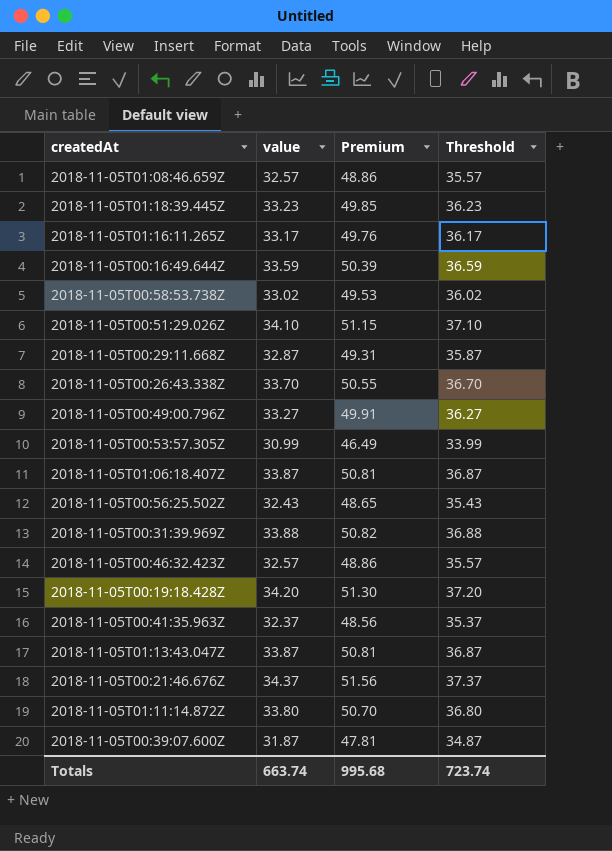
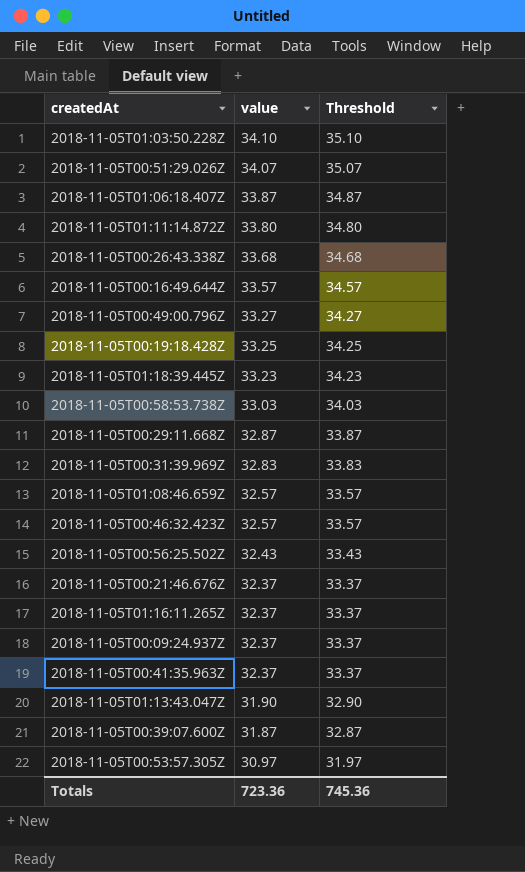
row order: none -> value descending
column Premium | formula: [value] * 1.5 -> none
column Threshold | formula: [value] + 3 -> [value] + 1
row 2018-11-05T01:03:50.228Z: none -> 34.10 | 35.10
2018-11-05T00:51:29.026Z | value: 34.10 -> 34.07
2018-11-05T00:26:43.338Z | value: 33.70 -> 33.68
2018-11-05T00:16:49.644Z | value: 33.59 -> 33.57
2018-11-05T00:19:18.428Z | value: 34.20 -> 33.25
2018-11-05T00:58:53.738Z | value: 33.02 -> 33.03
2018-11-05T00:31:39.969Z | value: 33.88 -> 32.83
2018-11-05T00:21:46.676Z | value: 34.37 -> 32.37
2018-11-05T01:16:11.265Z | value: 33.17 -> 32.37
row 2018-11-05T00:09:24.937Z: none -> 32.37 | 33.37
2018-11-05T01:13:43.047Z | value: 33.87 -> 31.90
2018-11-05T00:53:57.305Z | value: 30.99 -> 30.97
Totals | value: 663.74 -> 723.36
Totals | Threshold: 723.74 -> 745.36

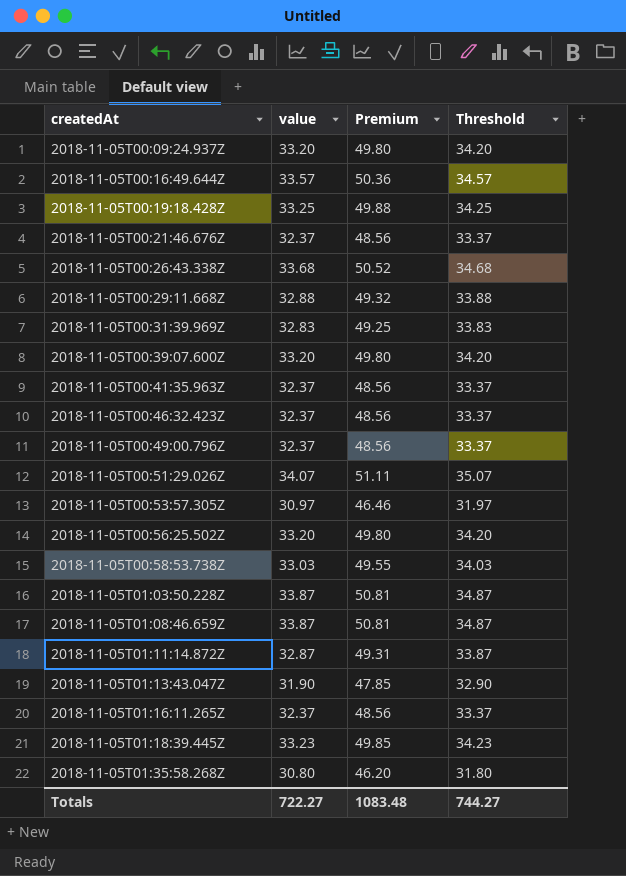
row order: value descending -> createdAt ascending
column Premium | formula: none -> [value] * 1.5
row 2018-11-05T01:06:18.407Z: 33.87 | 34.87 -> none
2018-11-05T00:09:24.937Z | value: 32.37 -> 33.20
2018-11-05T00:09:24.937Z | Threshold: 33.37 -> 34.20
2018-11-05T00:29:11.668Z | value: 32.87 -> 32.88
2018-11-05T00:29:11.668Z | Threshold: 33.87 -> 33.88
2018-11-05T00:39:07.600Z | value: 31.87 -> 33.20
2018-11-05T00:39:07.600Z | Threshold: 32.87 -> 34.20
2018-11-05T00:46:32.423Z | value: 32.57 -> 32.37
2018-11-05T00:46:32.423Z | Threshold: 33.57 -> 33.37
2018-11-05T00:49:00.796Z | value: 33.27 -> 32.37
2018-11-05T00:49:00.796Z | Threshold: 34.27 -> 33.37
2018-11-05T00:56:25.502Z | value: 32.43 -> 33.20
2018-11-05T00:56:25.502Z | Threshold: 33.43 -> 34.20
2018-11-05T01:03:50.228Z | value: 34.10 -> 33.87
2018-11-05T01:03:50.228Z | Threshold: 35.10 -> 34.87
2018-11-05T01:08:46.659Z | value: 32.57 -> 33.87
2018-11-05T01:08:46.659Z | Threshold: 33.57 -> 34.87
2018-11-05T01:11:14.872Z | value: 33.80 -> 32.87
2018-11-05T01:11:14.872Z | Threshold: 34.80 -> 33.87
row 2018-11-05T01:35:58.268Z: none -> 30.80 | 46.20 | 31.80
Totals | value: 723.36 -> 722.27
Totals | Threshold: 745.36 -> 744.27

